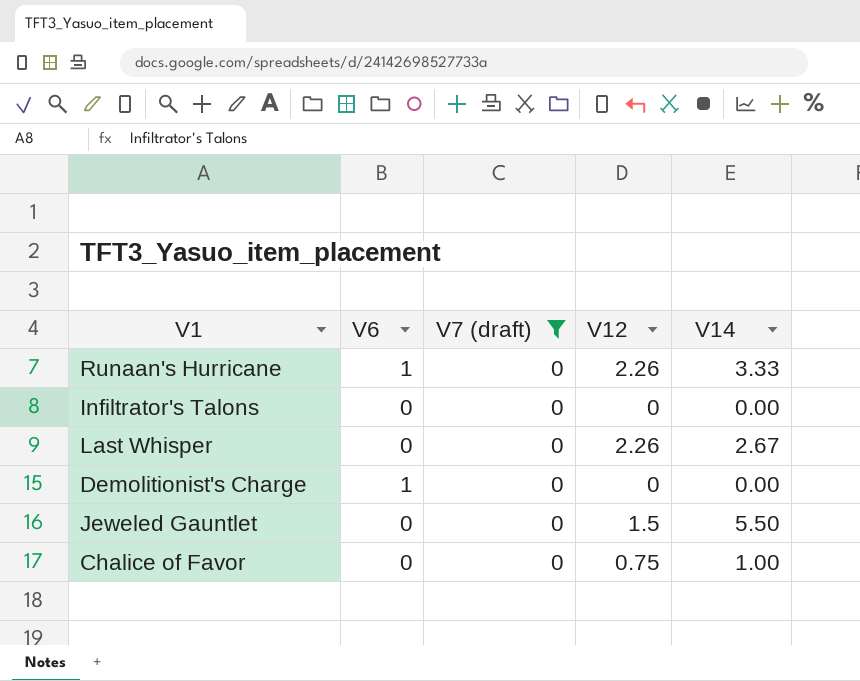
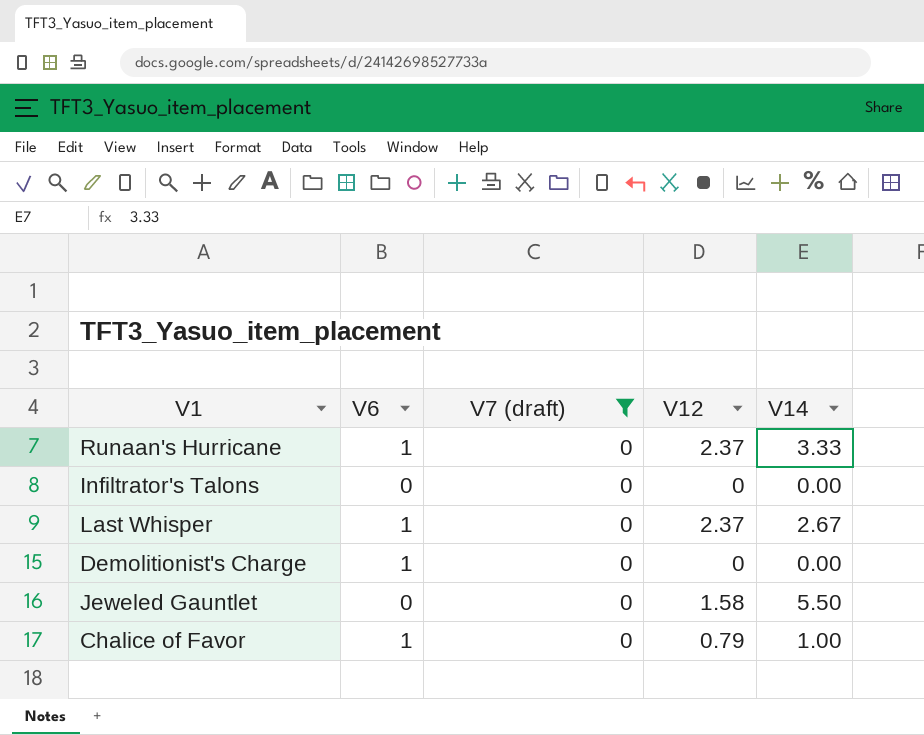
Runaan's Hurricane | V12: 2.26 -> 2.37
Last Whisper | V6: 0 -> 1
Last Whisper | V12: 2.26 -> 2.37
Jeweled Gauntlet | V12: 1.5 -> 1.58
Chalice of Favor | V6: 0 -> 1
Chalice of Favor | V12: 0.75 -> 0.79

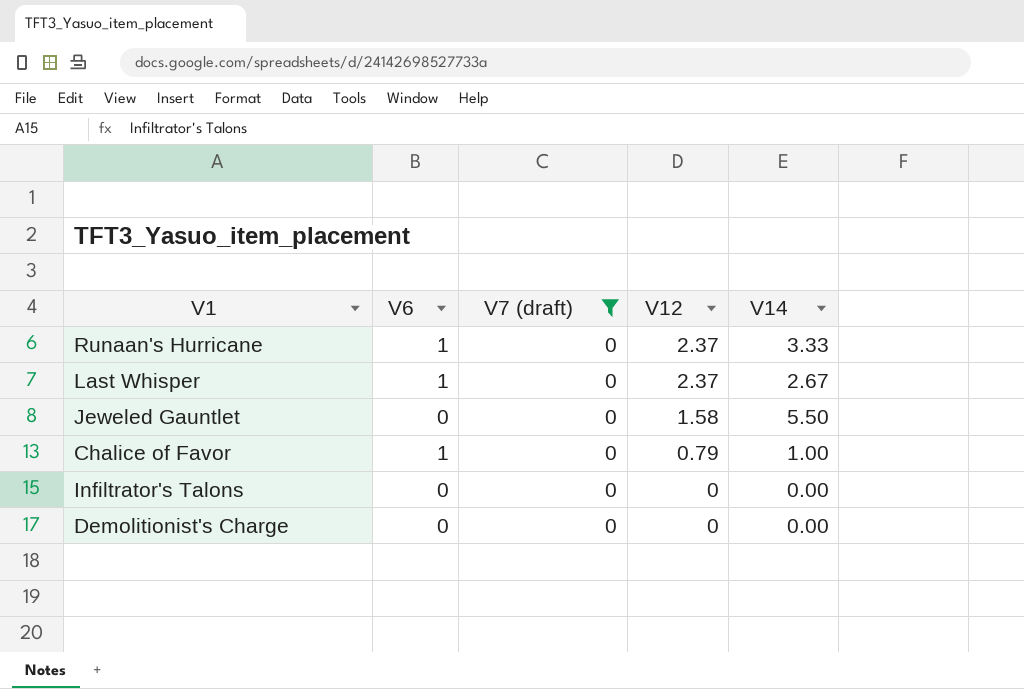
row order: none -> V12 descending
Demolitionist's Charge | V6: 1 -> 0

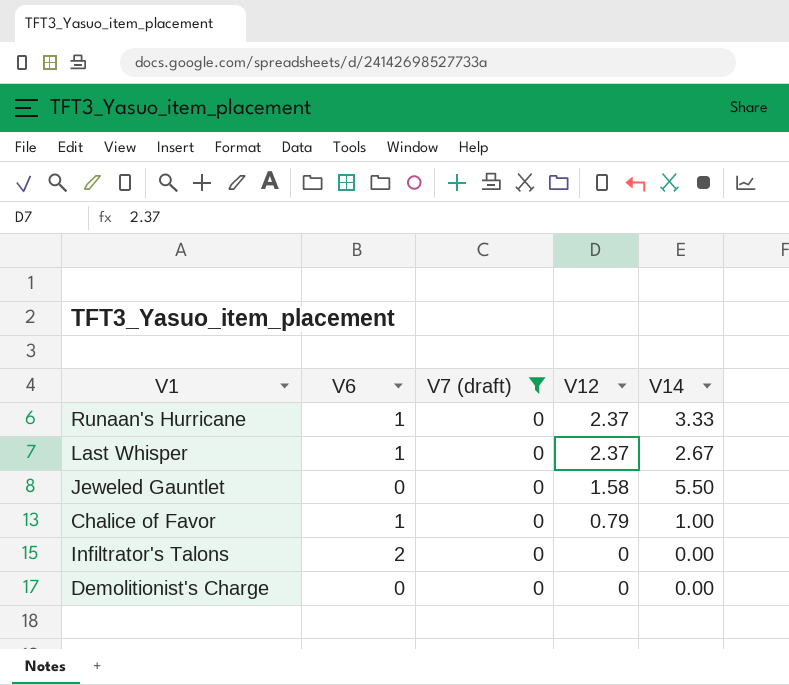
Infiltrator's Talons | V6: 0 -> 2

